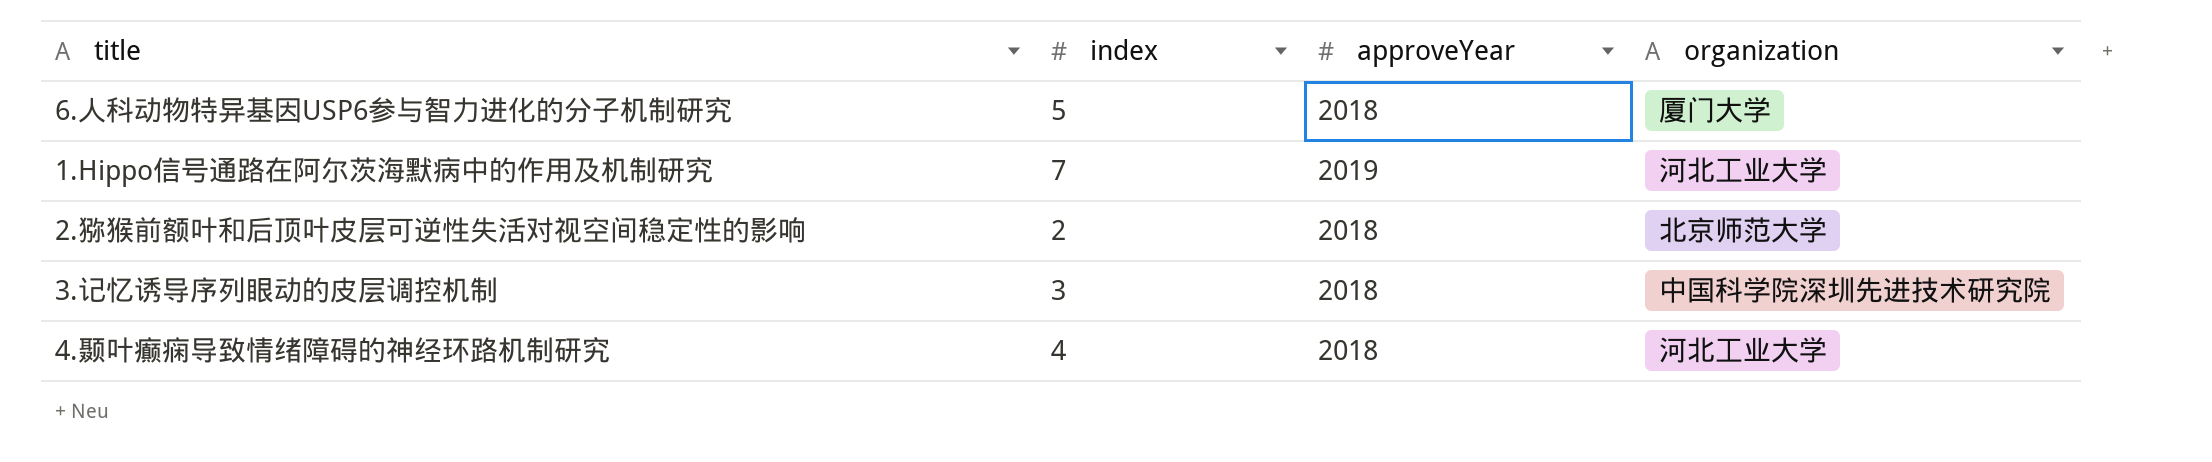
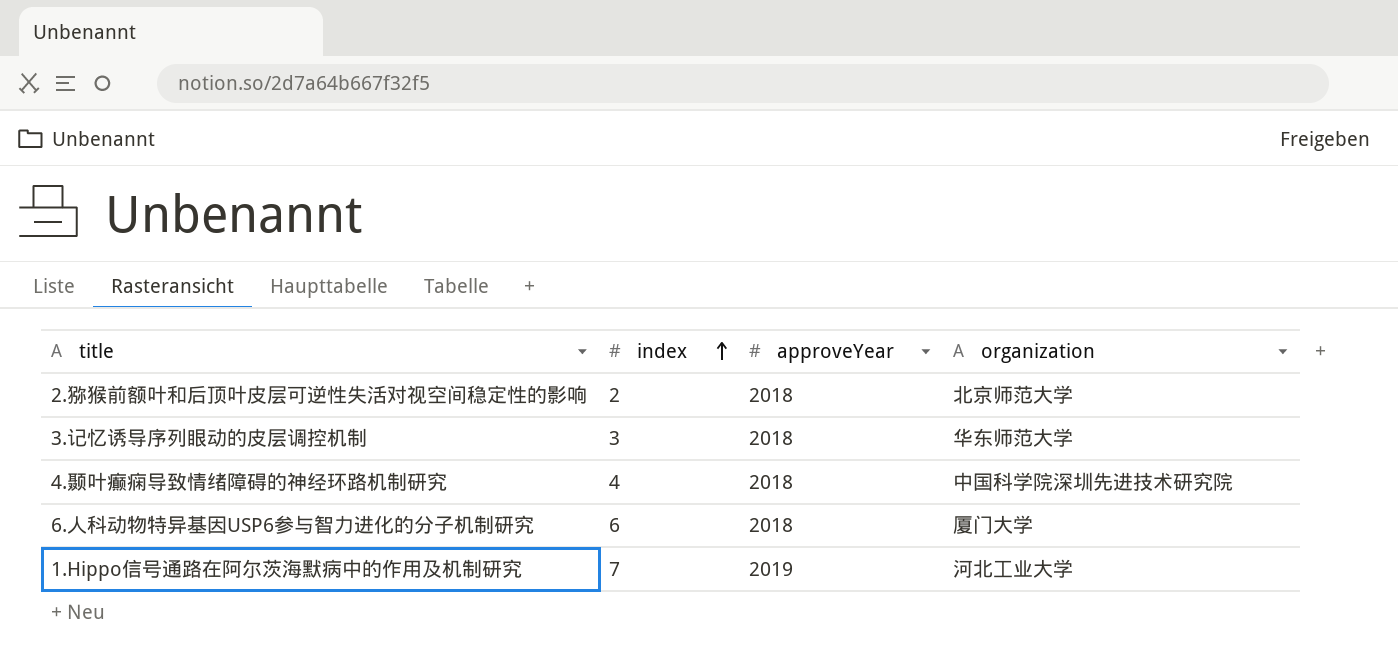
row order: none -> index ascending
3.记忆诱导序列眼动的皮层调控机制 | organization: 中国科学院深圳先进技术研究院 -> 华东师范大学
4.颞叶癫痫导致情绪障碍的神经环路机制研究 | organization: 河北工业大学 -> 中国科学院深圳先进技术研究院
6.人科动物特异基因USP6参与智力进化的分子机制研究 | index: 5 -> 6

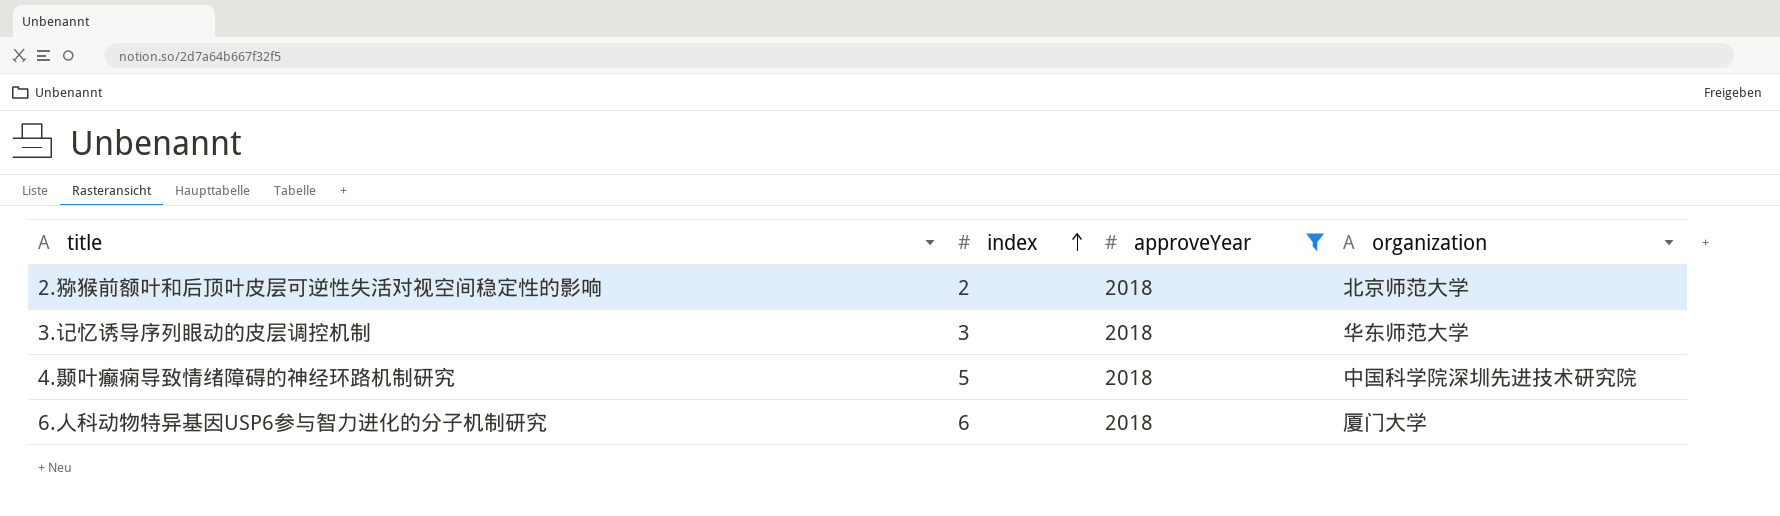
filter: none -> approveYear = 2018
4.颞叶癫痫导致情绪障碍的神经环路机制研究 | index: 4 -> 5

